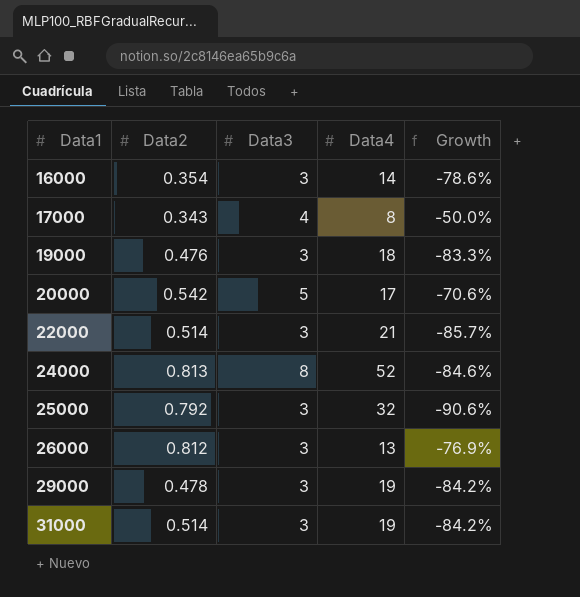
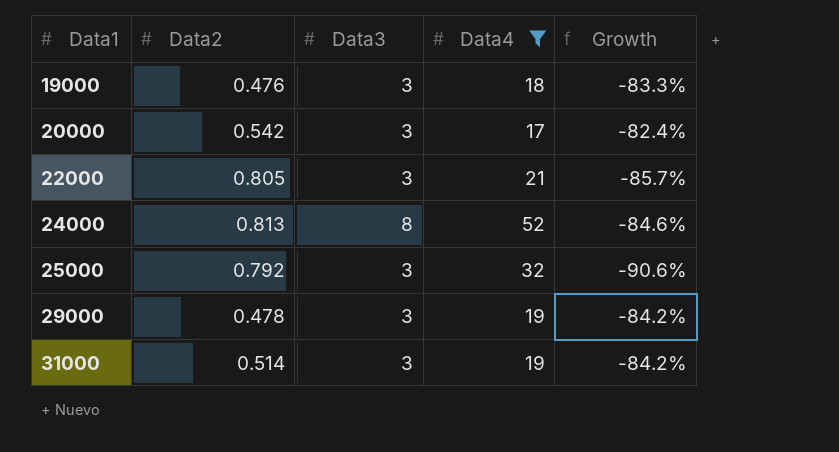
filter: none -> Data4 >= 17
20000 | Data3: 5 -> 3
20000 | Growth: -70.6% -> -82.4%
22000 | Data2: 0.514 -> 0.805

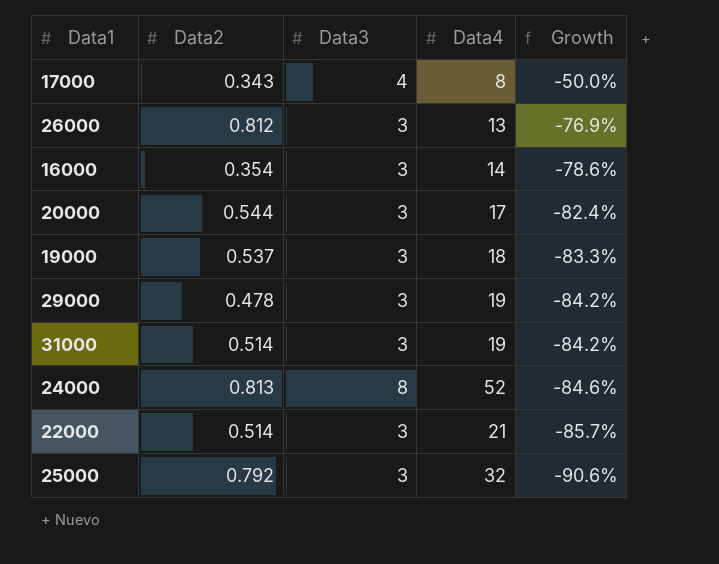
filter: Data4 >= 17 -> none
row order: Data1 ascending -> Growth descending
20000 | Data2: 0.542 -> 0.544
19000 | Data2: 0.476 -> 0.537
22000 | Data2: 0.805 -> 0.514

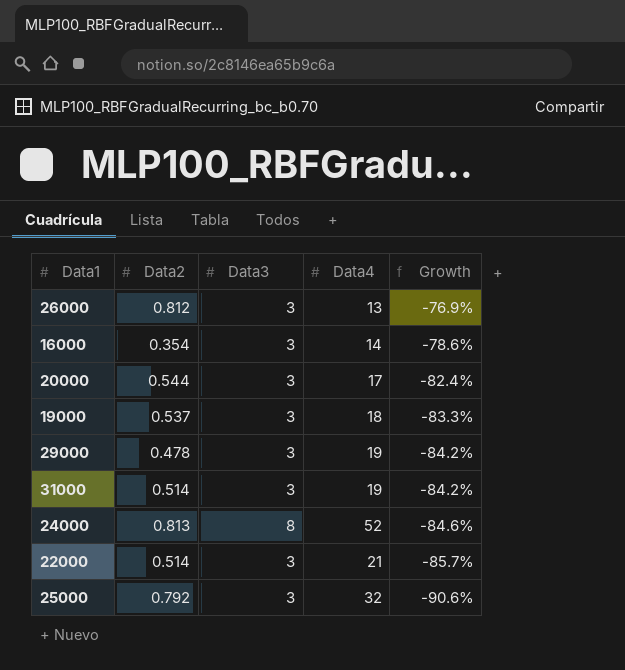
row 17000: 0.343 | 4 | 8 | -50.0% -> none

